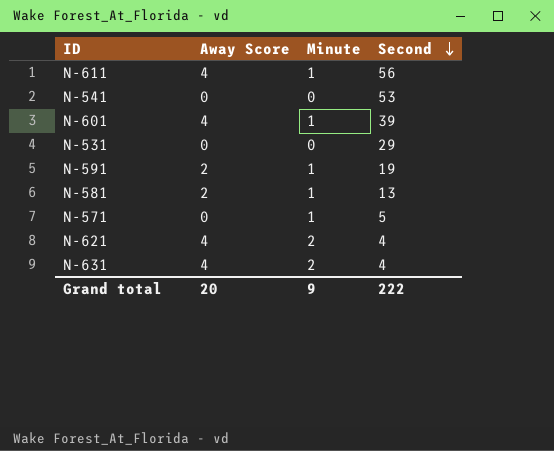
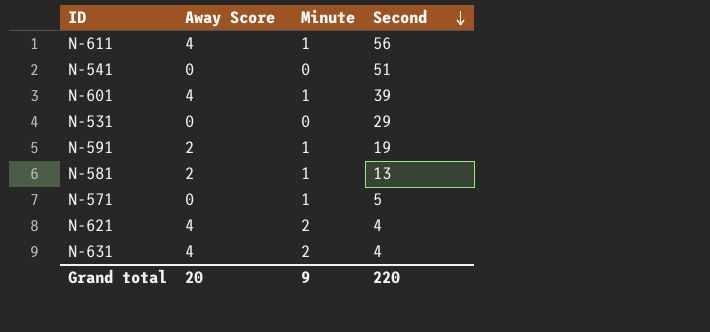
N-541 | Second: 53 -> 51
Grand total | Second: 222 -> 220

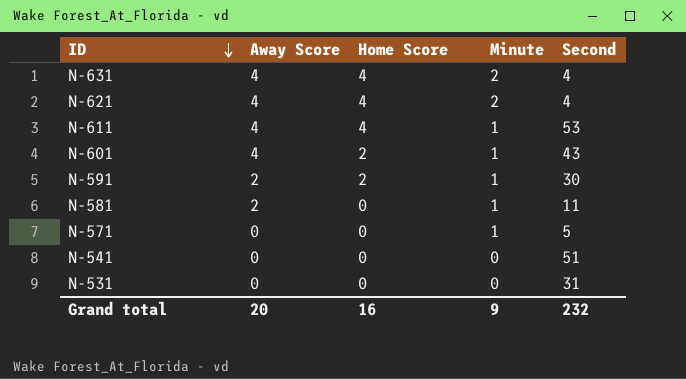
row order: Second descending -> ID descending
column Home Score | position: none -> 3
N-611 | Second: 56 -> 53
N-601 | Second: 39 -> 43
N-591 | Second: 19 -> 30
N-581 | Second: 13 -> 11
N-531 | Second: 29 -> 31
Grand total | Second: 220 -> 232

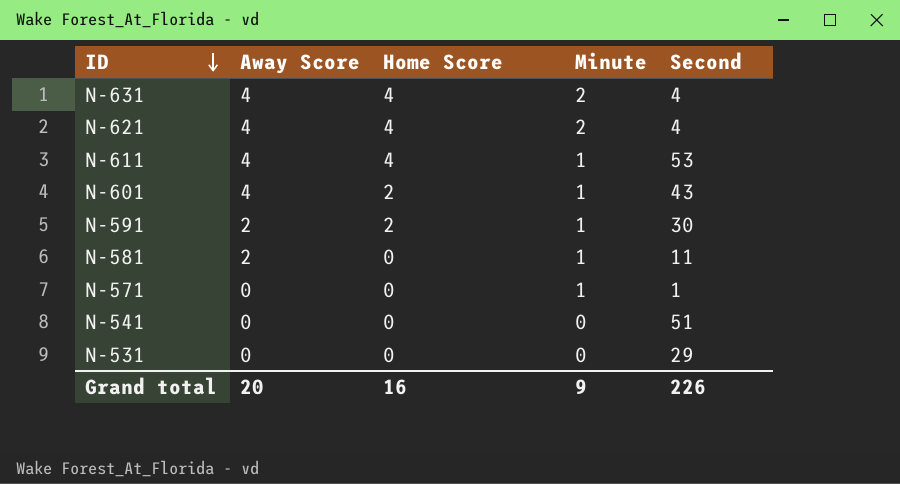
N-571 | Second: 5 -> 1
N-531 | Second: 31 -> 29
Grand total | Second: 232 -> 226

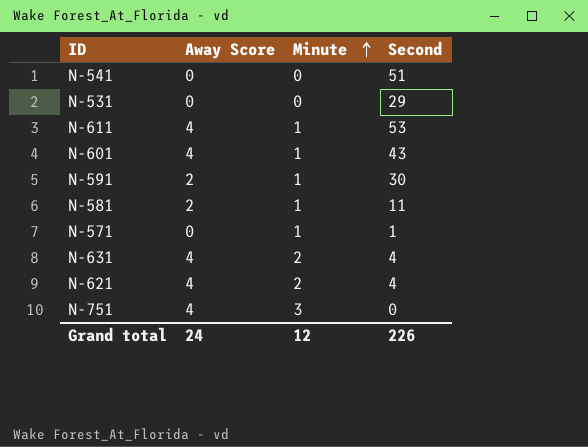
row order: ID descending -> Minute ascending
column Home Score | position: 3 -> none
row N-751: none -> 4 | 3 | 0
Grand total | Away Score: 20 -> 24
Grand total | Minute: 9 -> 12

